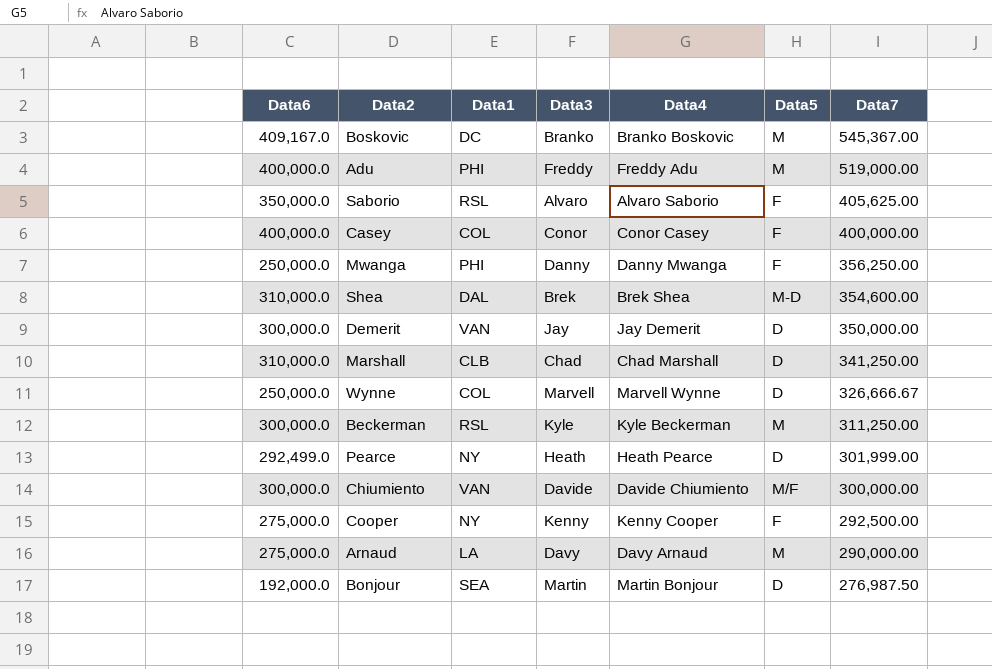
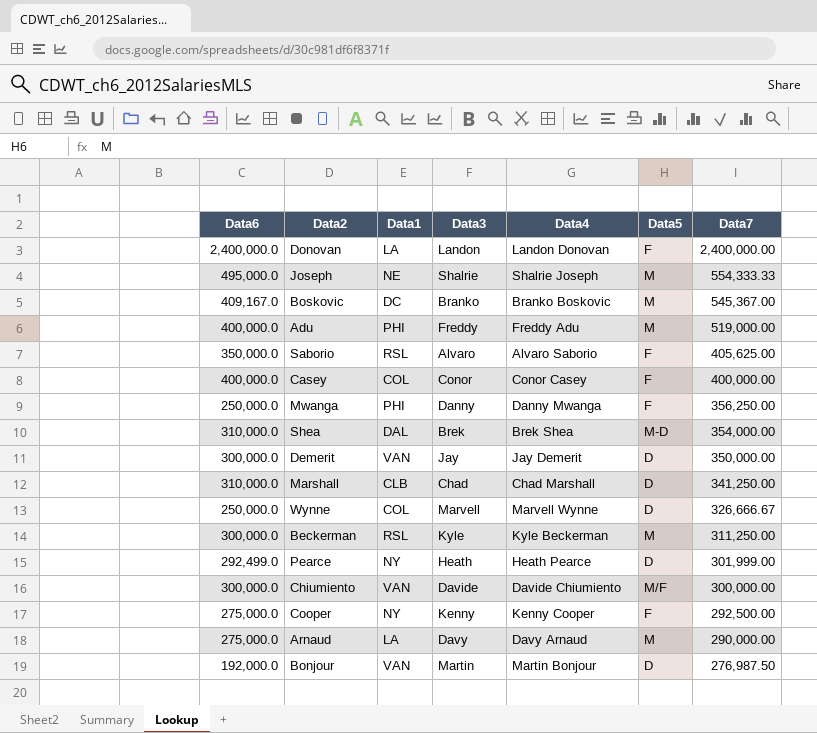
row Donovan: none -> 2,400,000.0 | LA | Landon | Landon Donovan | F | 2,400,000.00
row Joseph: none -> 495,000.0 | NE | Shalrie | Shalrie Joseph | M | 554,333.33
Shea | Data7: 354,600.00 -> 354,000.00
Bonjour | Data1: SEA -> VAN

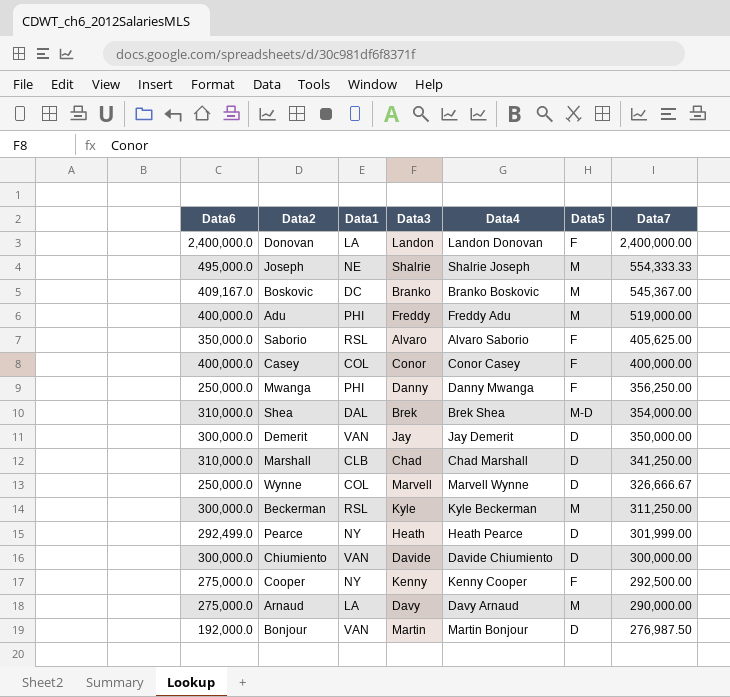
Chiumiento | Data5: M/F -> D

